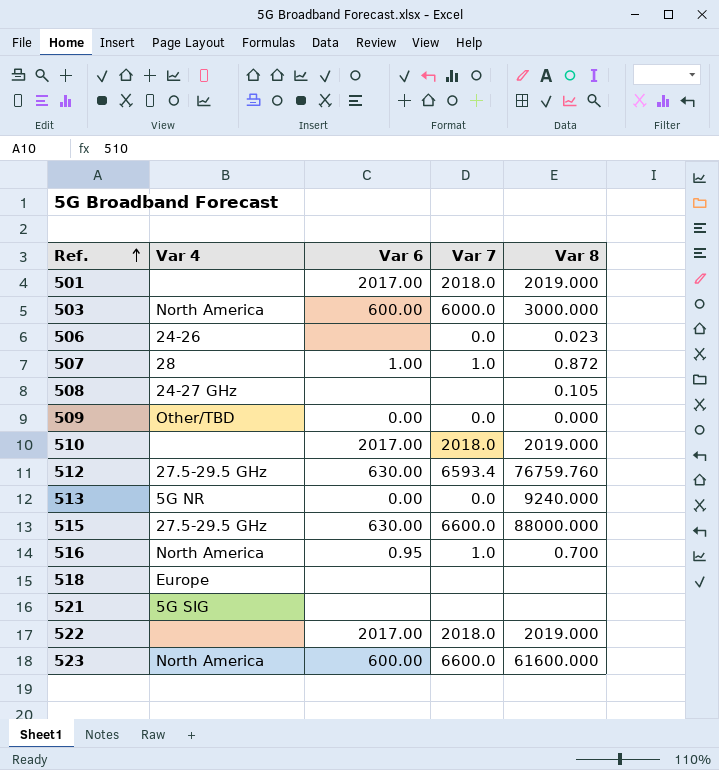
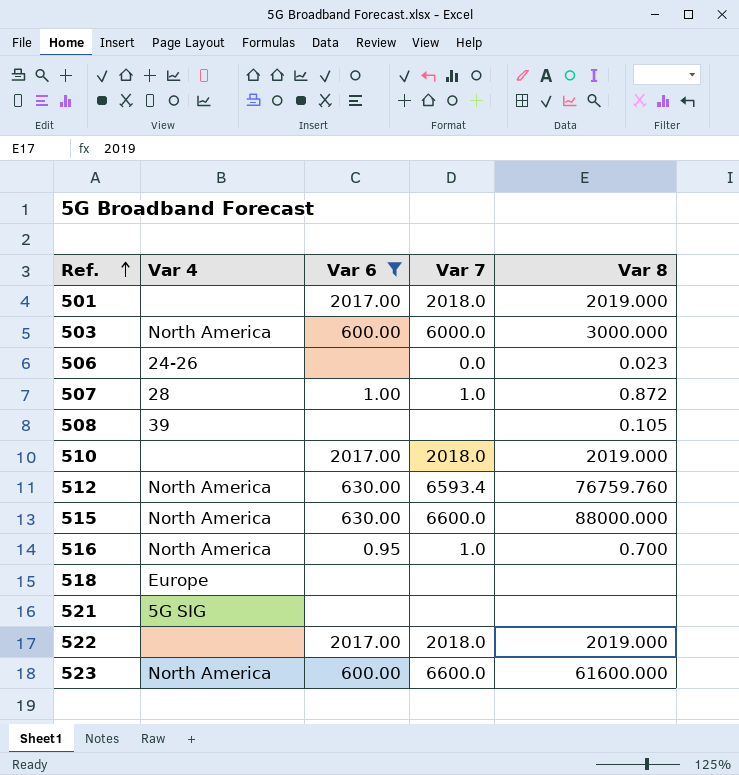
filter: none -> Var 6 != 0.00
508 | Var 4: 24-27 GHz -> 39
512 | Var 4: 27.5-29.5 GHz -> North America
515 | Var 4: 27.5-29.5 GHz -> North America

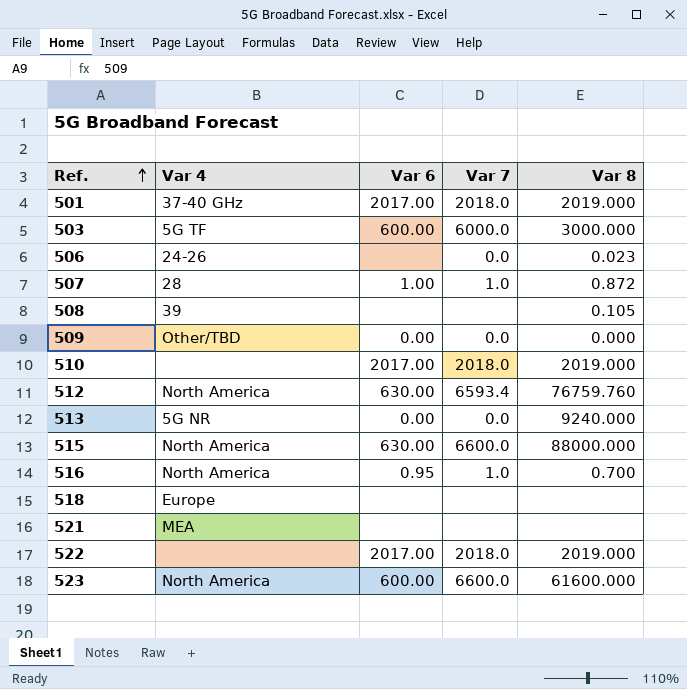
filter: Var 6 != 0.00 -> none
501 | Var 4: none -> 37-40 GHz
503 | Var 4: North America -> 5G TF
521 | Var 4: 5G SIG -> MEA

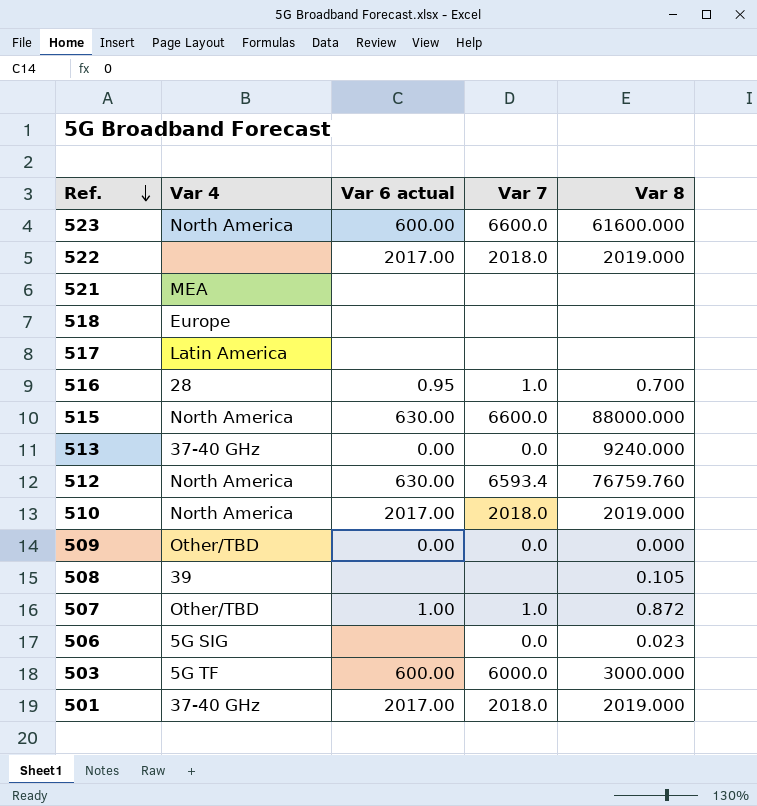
row order: Ref. ascending -> Ref. descending
column name: Var 6 -> Var 6 actual
row 517: none -> Latin America | none | none | none
516 | Var 4: North America -> 28
513 | Var 4: 5G NR -> 37-40 GHz
510 | Var 4: none -> North America
507 | Var 4: 28 -> Other/TBD
506 | Var 4: 24-26 -> 5G SIG

